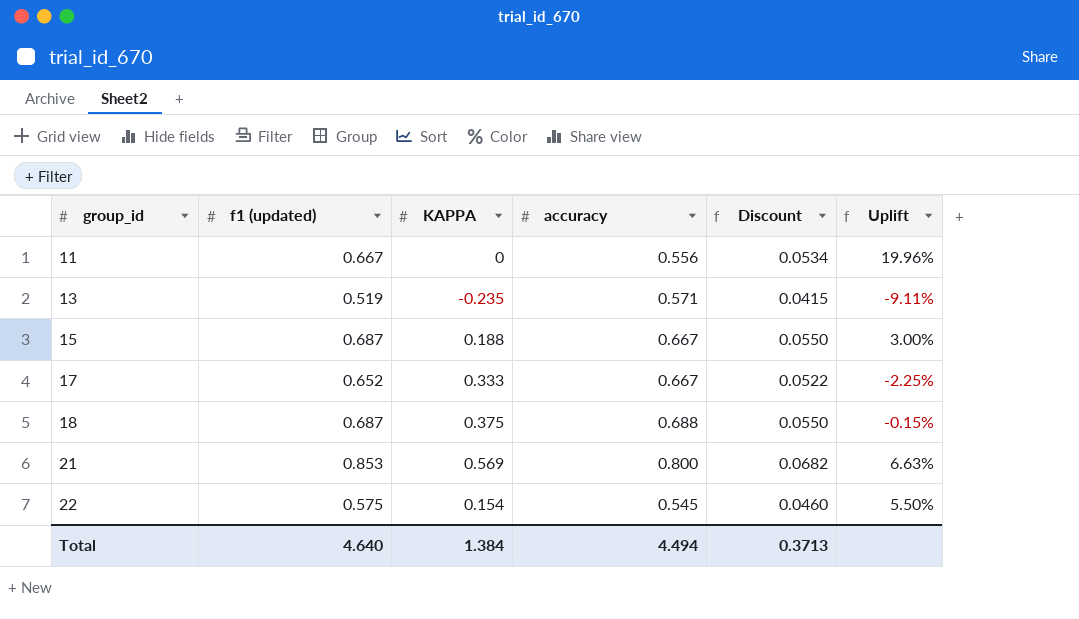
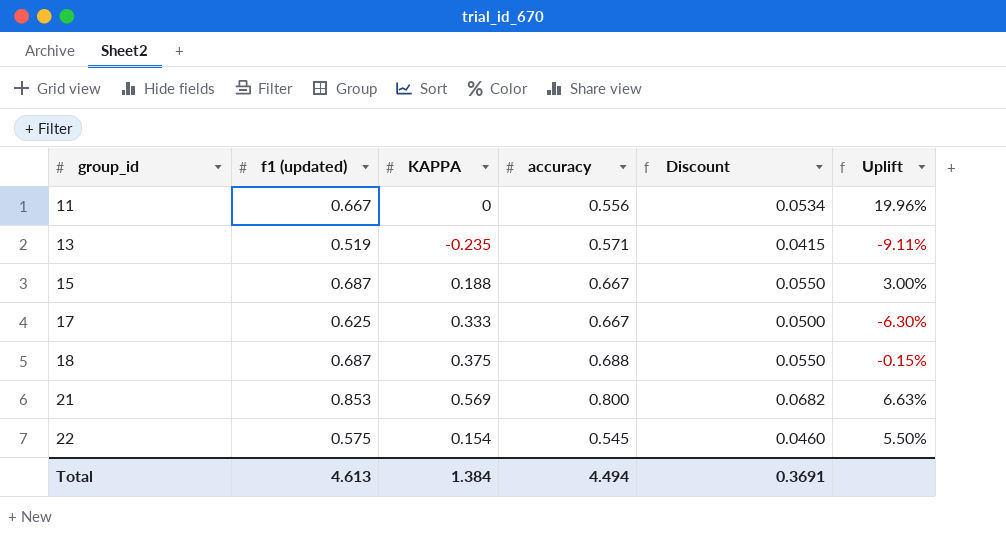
17 | f1 (updated): 0.652 -> 0.625
17 | Discount: 0.0522 -> 0.0500
17 | Uplift: -2.25% -> -6.30%
Total | f1 (updated): 4.640 -> 4.613
Total | Discount: 0.3713 -> 0.3691

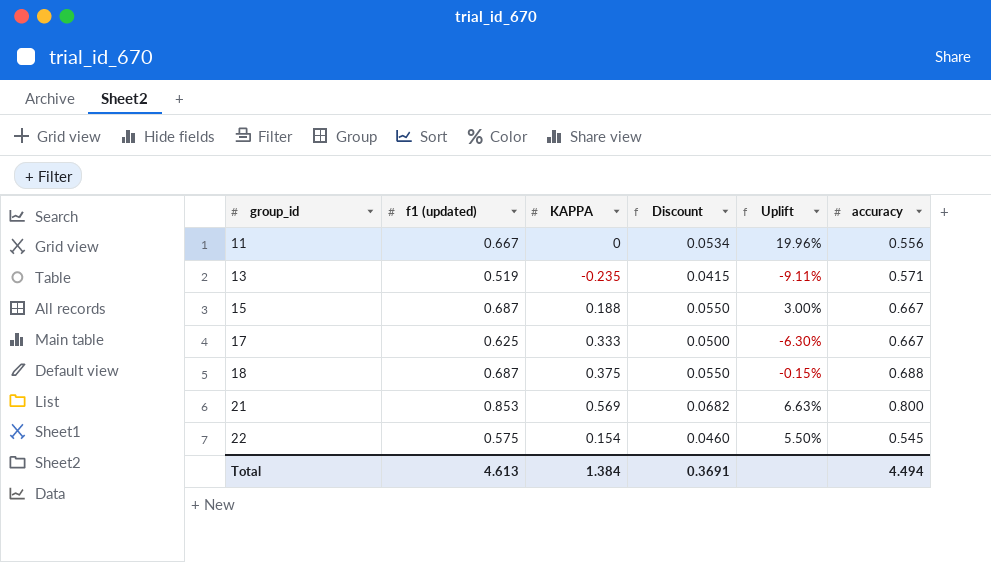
column accuracy | position: 4 -> 6

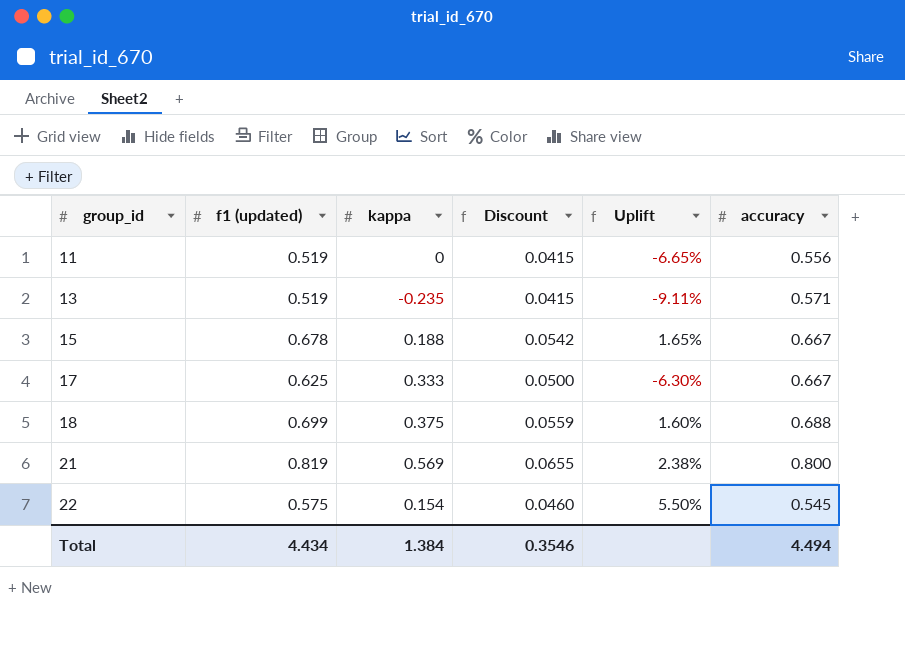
column name: KAPPA -> kappa
11 | f1 (updated): 0.667 -> 0.519
11 | Discount: 0.0534 -> 0.0415
11 | Uplift: 19.96% -> -6.65%
15 | f1 (updated): 0.687 -> 0.678
15 | Discount: 0.0550 -> 0.0542
15 | Uplift: 3.00% -> 1.65%
18 | f1 (updated): 0.687 -> 0.699
18 | Discount: 0.0550 -> 0.0559
18 | Uplift: -0.15% -> 1.60%
21 | f1 (updated): 0.853 -> 0.819
21 | Discount: 0.0682 -> 0.0655
21 | Uplift: 6.63% -> 2.38%
Total | f1 (updated): 4.613 -> 4.434
Total | Discount: 0.3691 -> 0.3546

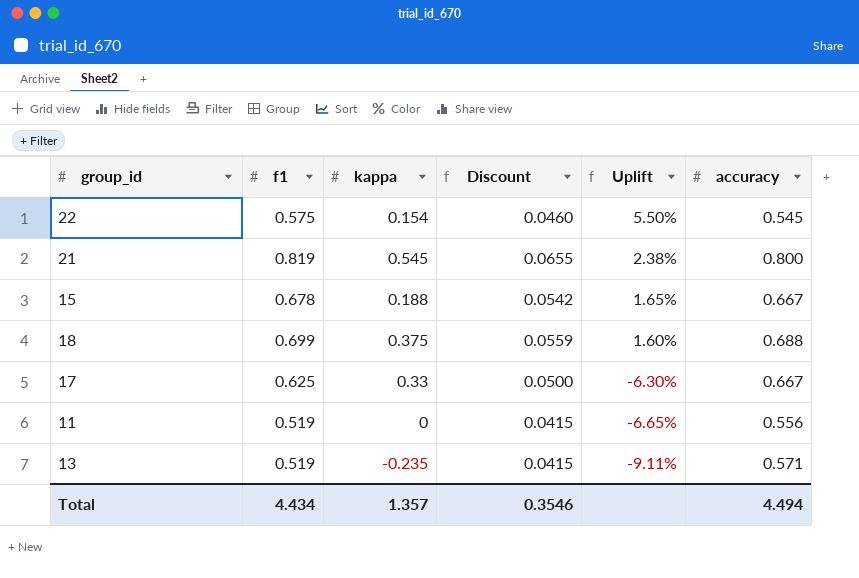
row order: group_id ascending -> Uplift descending
column name: f1 (updated) -> f1
21 | kappa: 0.569 -> 0.545
17 | kappa: 0.333 -> 0.33
Total | kappa: 1.384 -> 1.357

